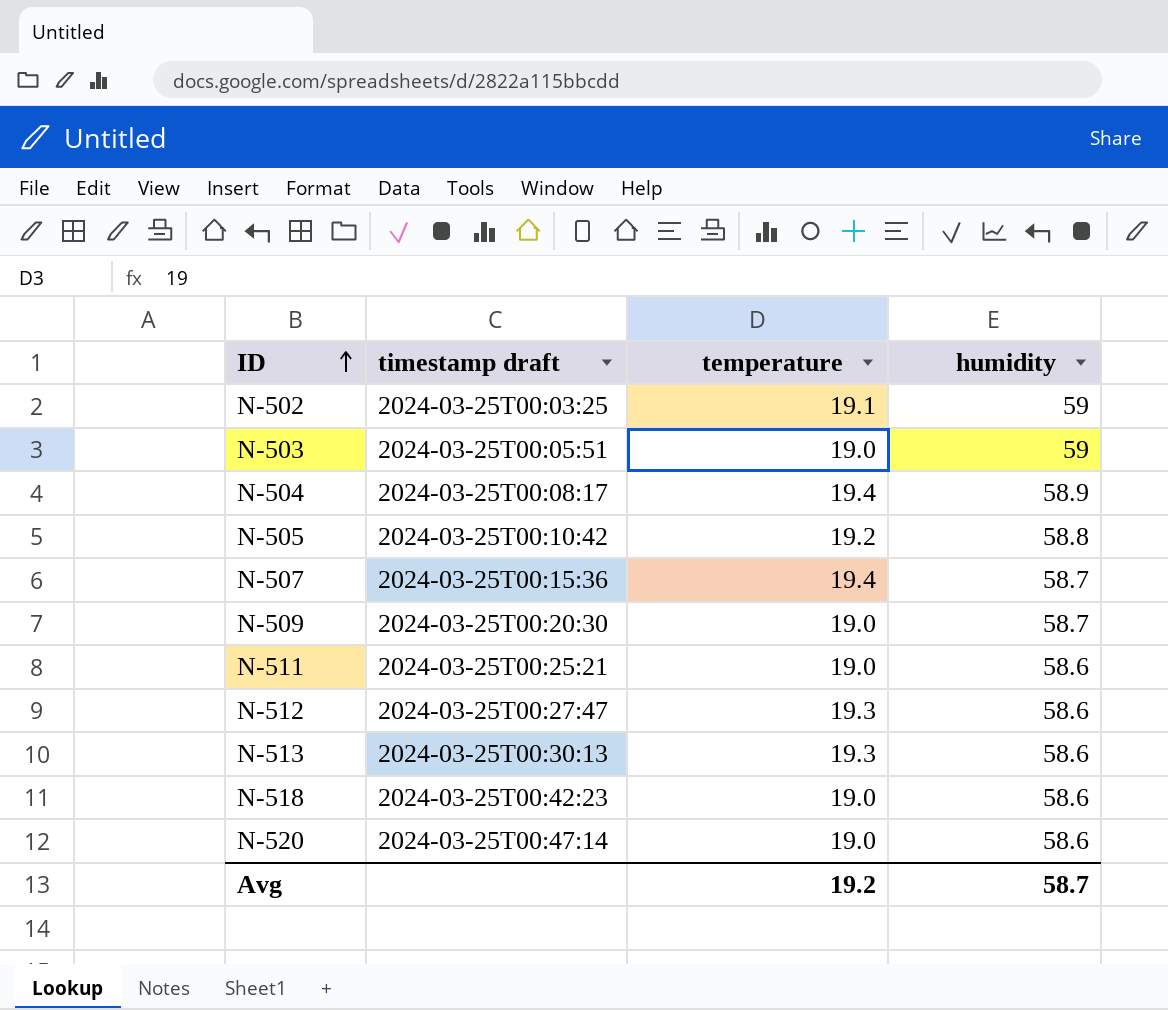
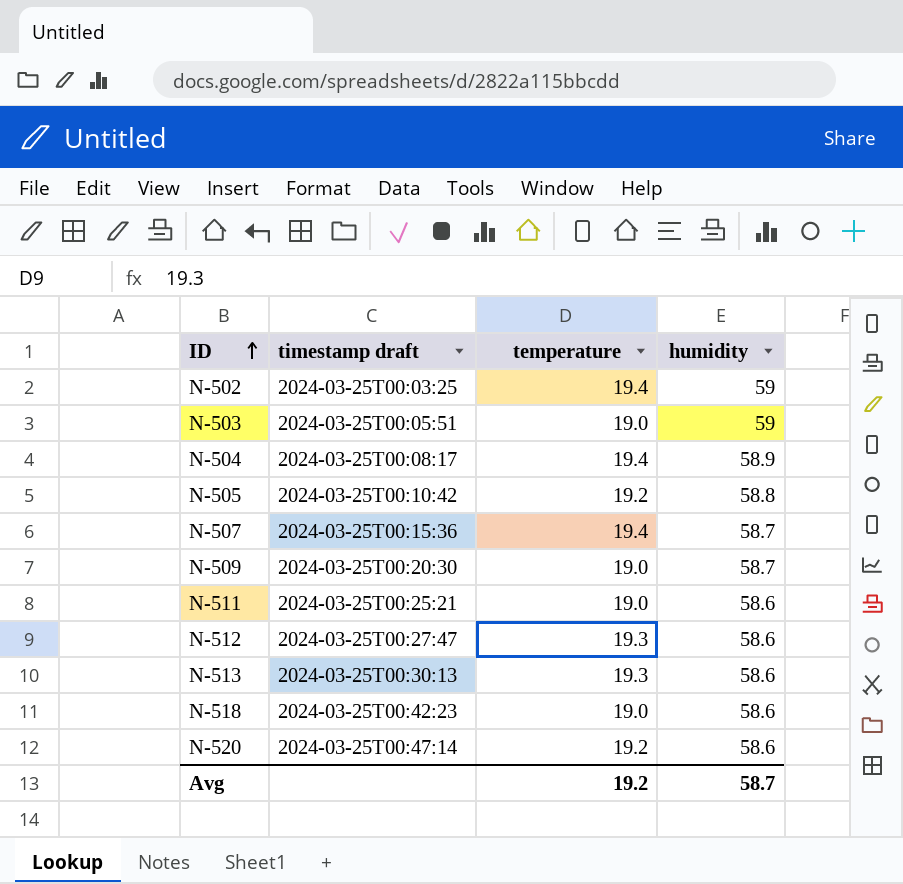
N-502 | temperature: 19.1 -> 19.4
N-520 | temperature: 19.0 -> 19.2

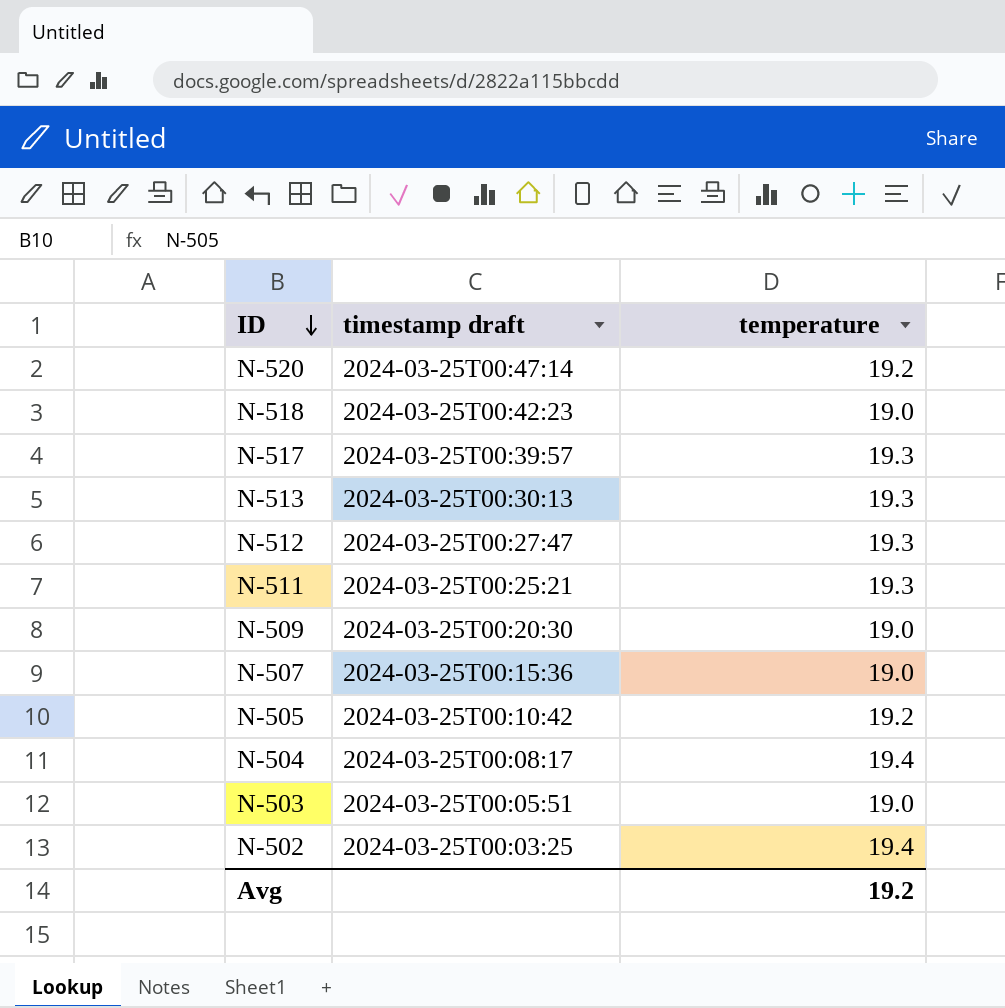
row order: ID ascending -> ID descending
column humidity | position: 4 -> none
row N-517: none -> 2024-03-25T00:39:57 | 19.3
N-511 | temperature: 19.0 -> 19.3
N-507 | temperature: 19.4 -> 19.0

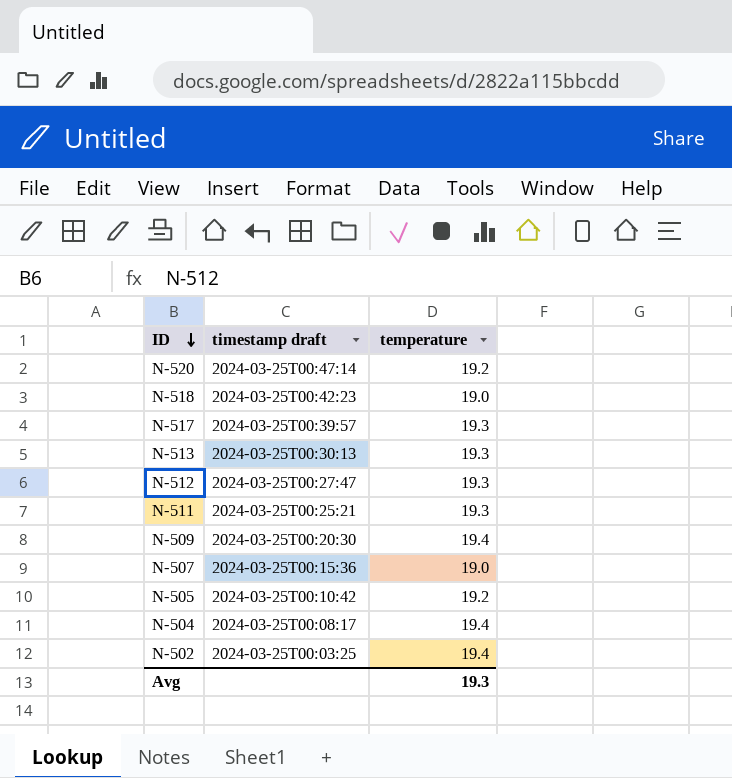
row N-503: 2024-03-25T00:05:51 | 19.0 -> none
N-509 | temperature: 19.0 -> 19.4
Avg | temperature: 19.2 -> 19.3

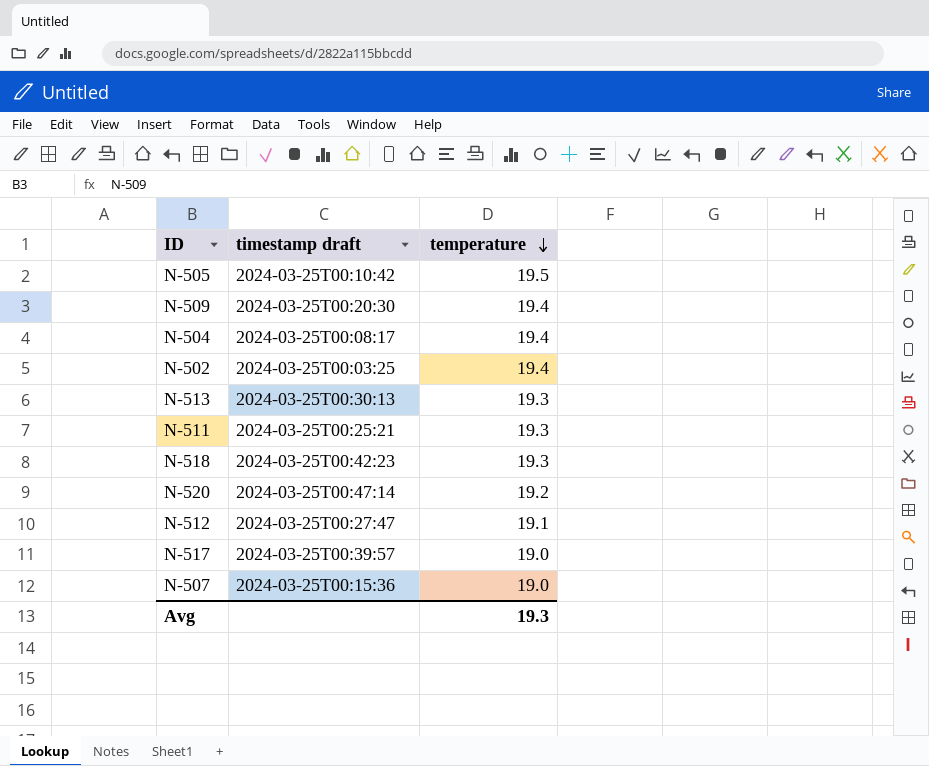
row order: ID descending -> temperature descending
N-505 | temperature: 19.2 -> 19.5
N-518 | temperature: 19.0 -> 19.3
N-512 | temperature: 19.3 -> 19.1
N-517 | temperature: 19.3 -> 19.0

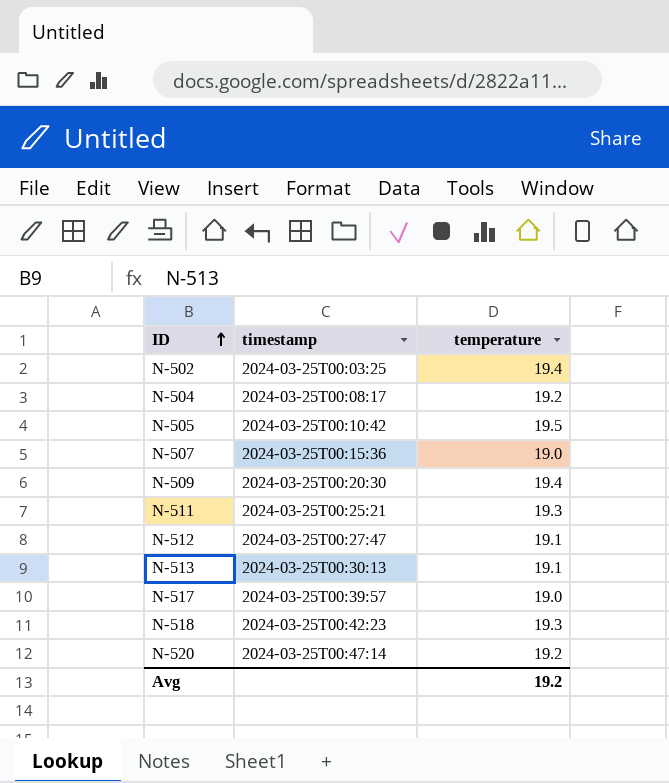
row order: temperature descending -> ID ascending
column name: timestamp draft -> timestamp
N-504 | temperature: 19.4 -> 19.2
N-513 | temperature: 19.3 -> 19.1
Avg | temperature: 19.3 -> 19.2

